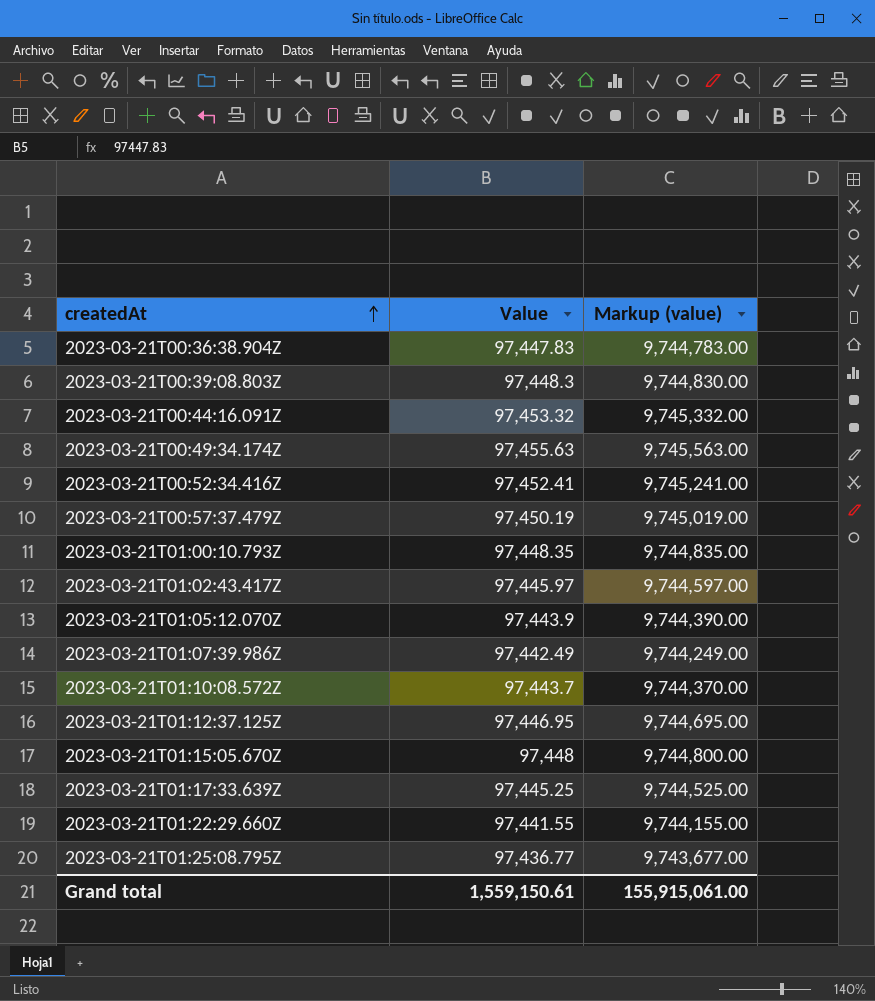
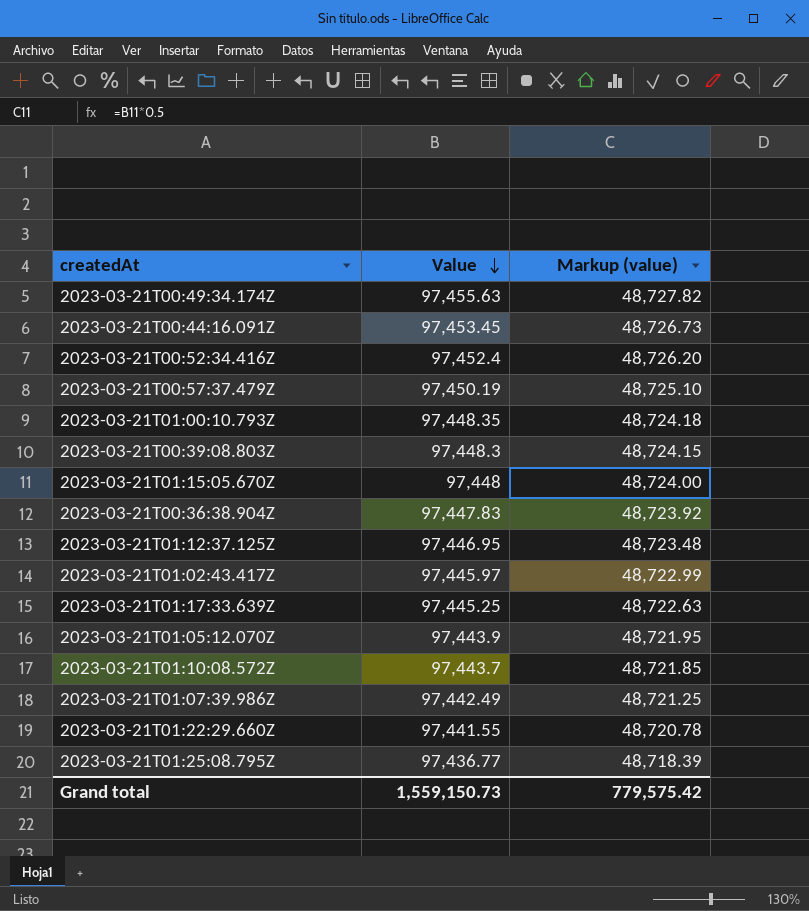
row order: createdAt ascending -> Value descending
column Markup (value) | formula: [Value] * 100 -> [Value] * 0.5
2023-03-21T00:44:16.091Z | Value: 97,453.32 -> 97,453.45
2023-03-21T00:52:34.416Z | Value: 97,452.41 -> 97,452.4
Grand total | Value: 1,559,150.61 -> 1,559,150.73
Grand total | Markup (value): 155,915,061.00 -> 779,575.42

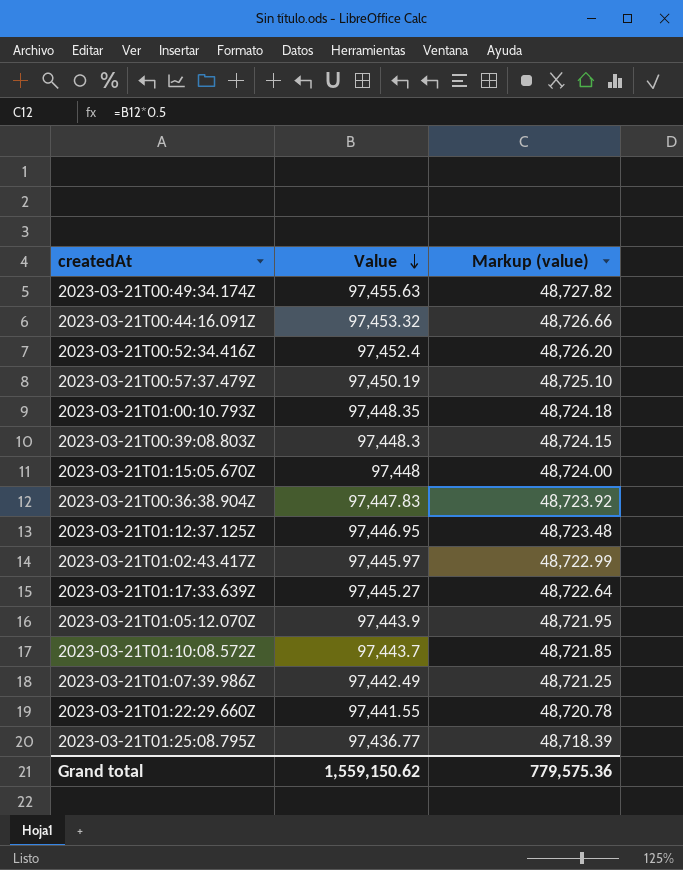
2023-03-21T00:44:16.091Z | Value: 97,453.45 -> 97,453.32
2023-03-21T00:44:16.091Z | Markup (value): 48,726.73 -> 48,726.66
2023-03-21T01:17:33.639Z | Value: 97,445.25 -> 97,445.27
2023-03-21T01:17:33.639Z | Markup (value): 48,722.63 -> 48,722.64
Grand total | Value: 1,559,150.73 -> 1,559,150.62
Grand total | Markup (value): 779,575.42 -> 779,575.36

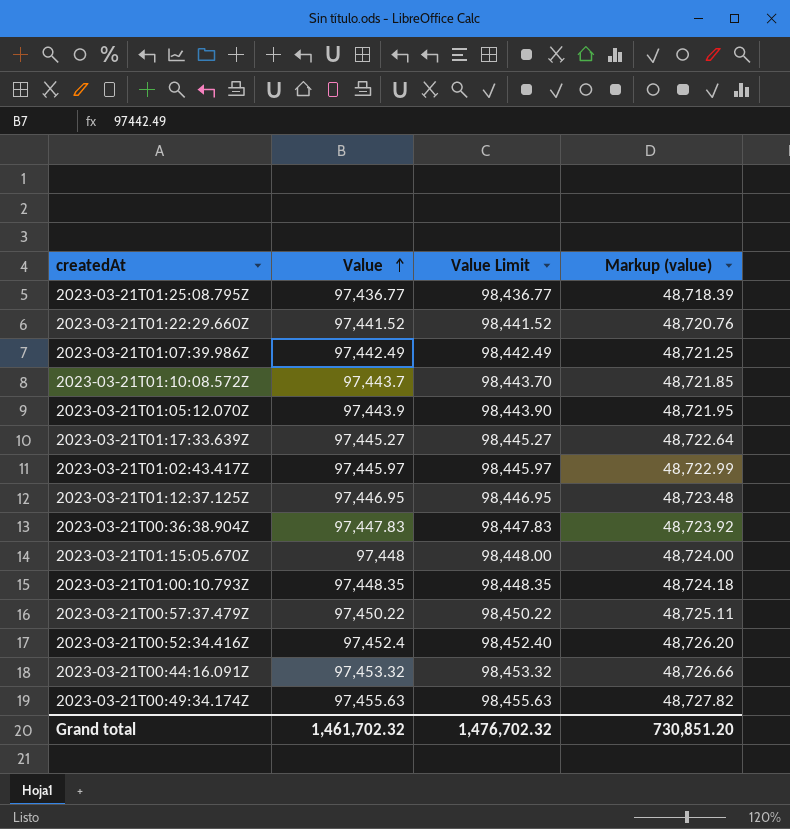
row order: Value descending -> Value ascending
column Value Limit | formula: none -> [Value] + 1000
row 2023-03-21T00:39:08.803Z: 97,448.3 | 48,724.15 -> none
2023-03-21T01:22:29.660Z | Value: 97,441.55 -> 97,441.52
2023-03-21T01:22:29.660Z | Markup (value): 48,720.78 -> 48,720.76
2023-03-21T00:57:37.479Z | Value: 97,450.19 -> 97,450.22
2023-03-21T00:57:37.479Z | Markup (value): 48,725.10 -> 48,725.11
Grand total | Value: 1,559,150.62 -> 1,461,702.32
Grand total | Markup (value): 779,575.36 -> 730,851.20

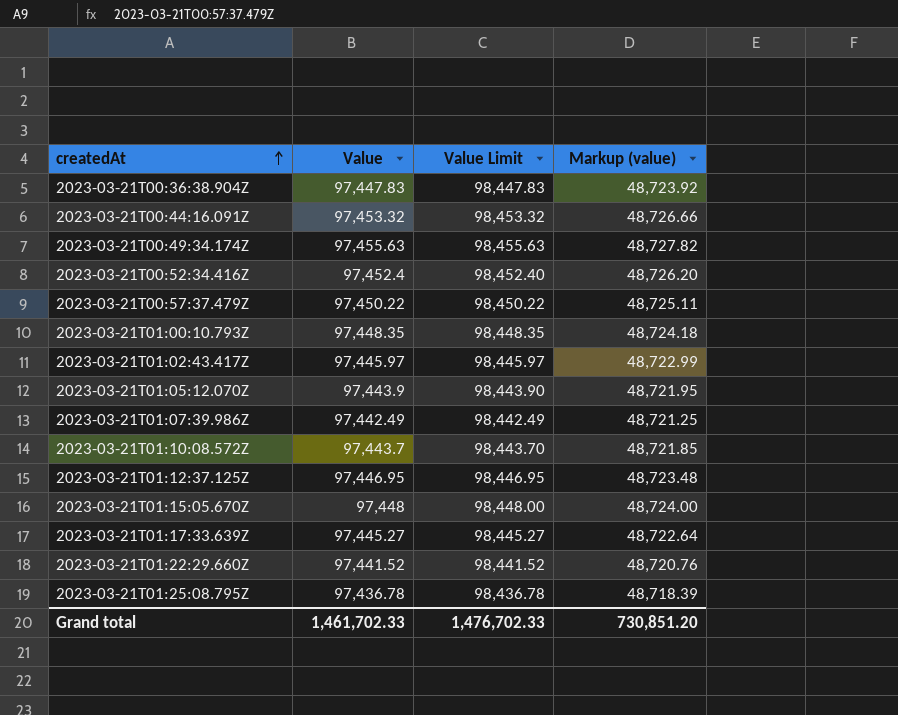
row order: Value ascending -> createdAt ascending
2023-03-21T01:25:08.795Z | Value: 97,436.77 -> 97,436.78
2023-03-21T01:25:08.795Z | Value Limit: 98,436.77 -> 98,436.78
Grand total | Value: 1,461,702.32 -> 1,461,702.33
Grand total | Value Limit: 1,476,702.32 -> 1,476,702.33

